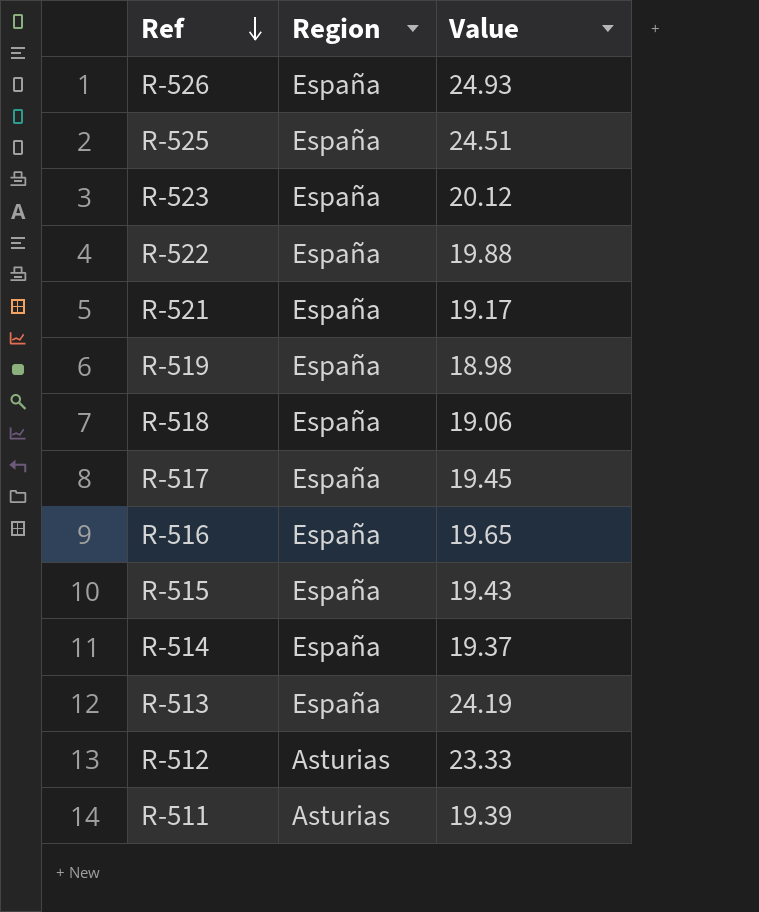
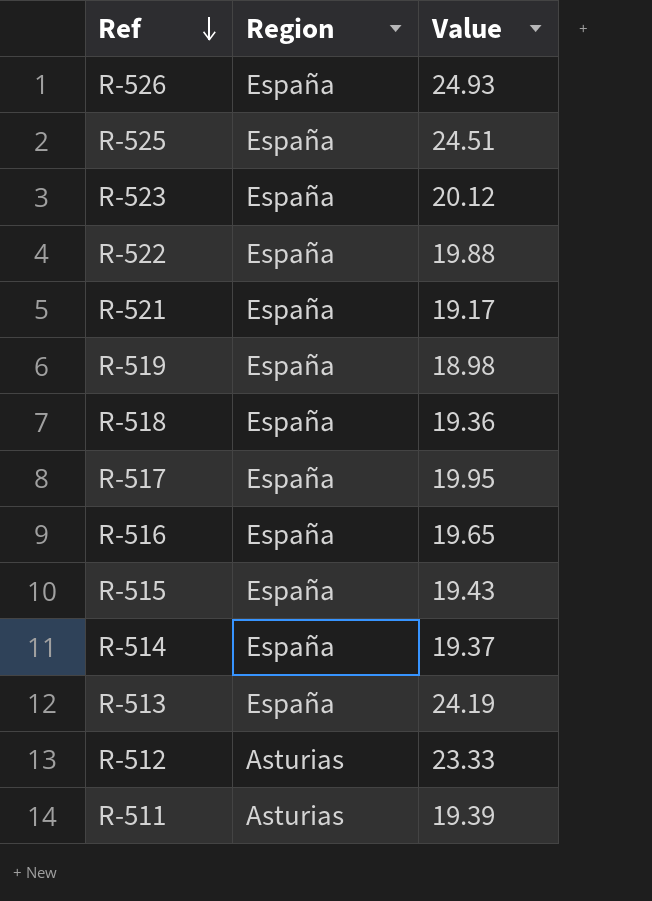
R-518 | Value: 19.06 -> 19.36
R-517 | Value: 19.45 -> 19.95

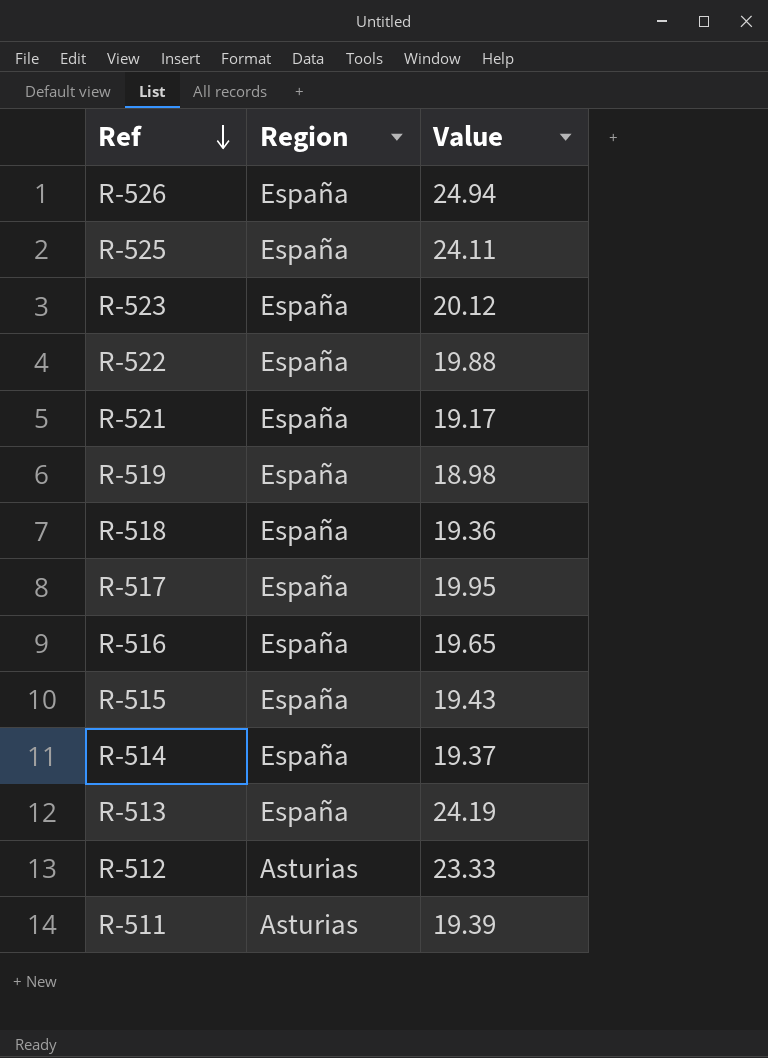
R-526 | Value: 24.93 -> 24.94
R-525 | Value: 24.51 -> 24.11

